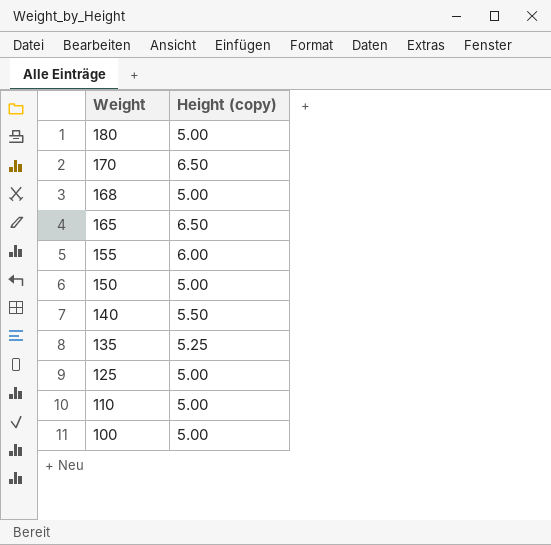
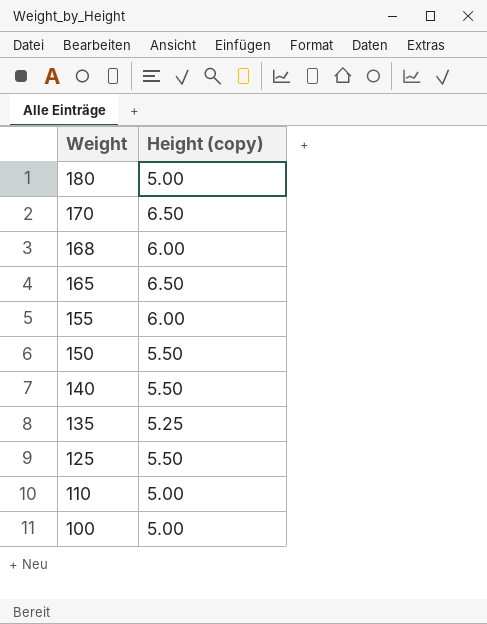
168 | Height (copy): 5.00 -> 6.00
150 | Height (copy): 5.00 -> 5.50
125 | Height (copy): 5.00 -> 5.50

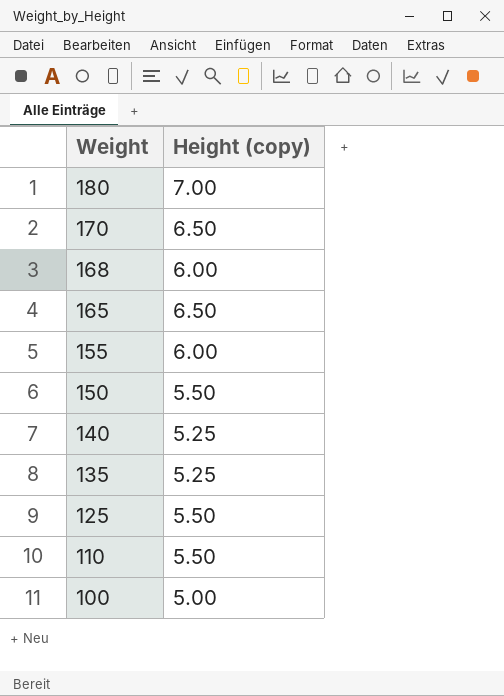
180 | Height (copy): 5.00 -> 7.00
140 | Height (copy): 5.50 -> 5.25
110 | Height (copy): 5.00 -> 5.50

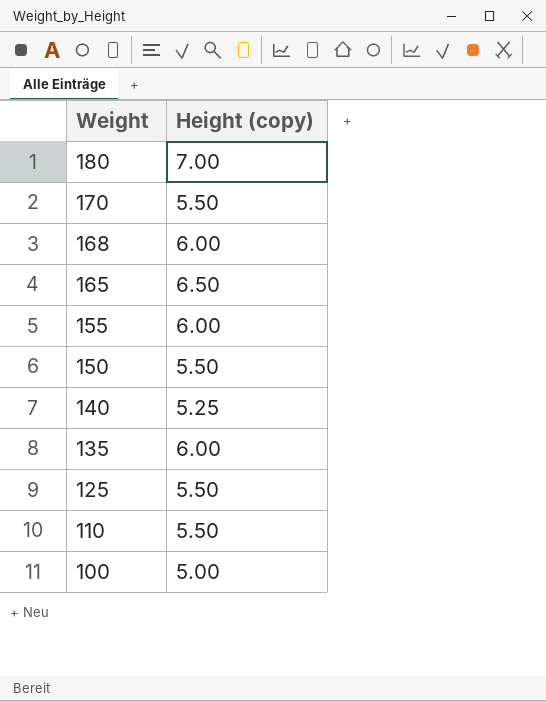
170 | Height (copy): 6.50 -> 5.50
135 | Height (copy): 5.25 -> 6.00

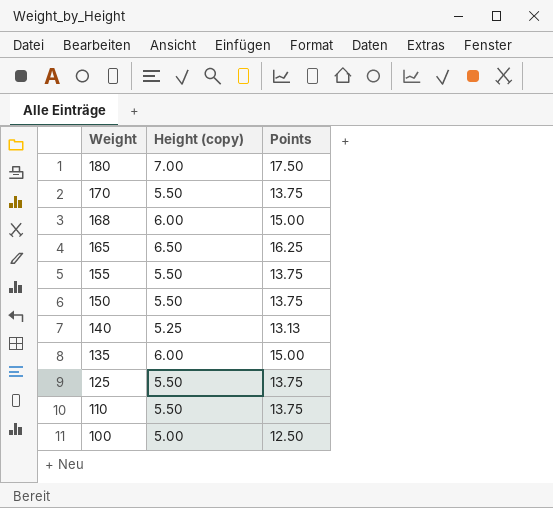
column Points | formula: none -> [Height (copy)] * 2.5
155 | Height (copy): 6.00 -> 5.50

